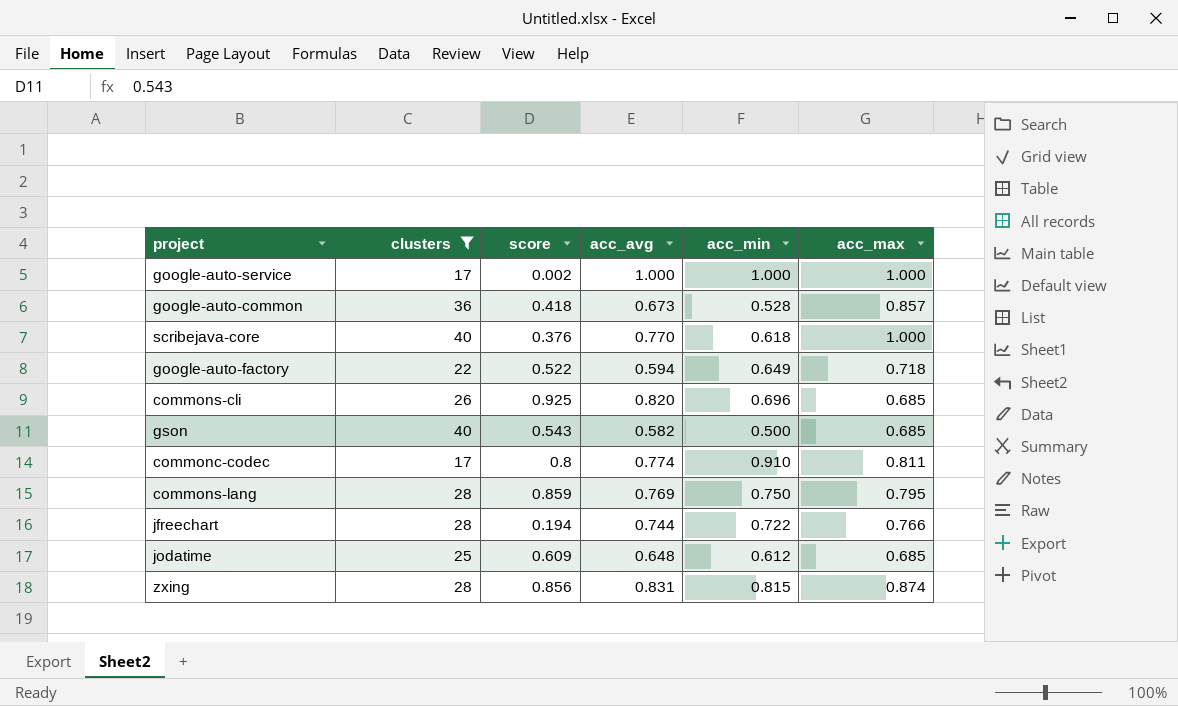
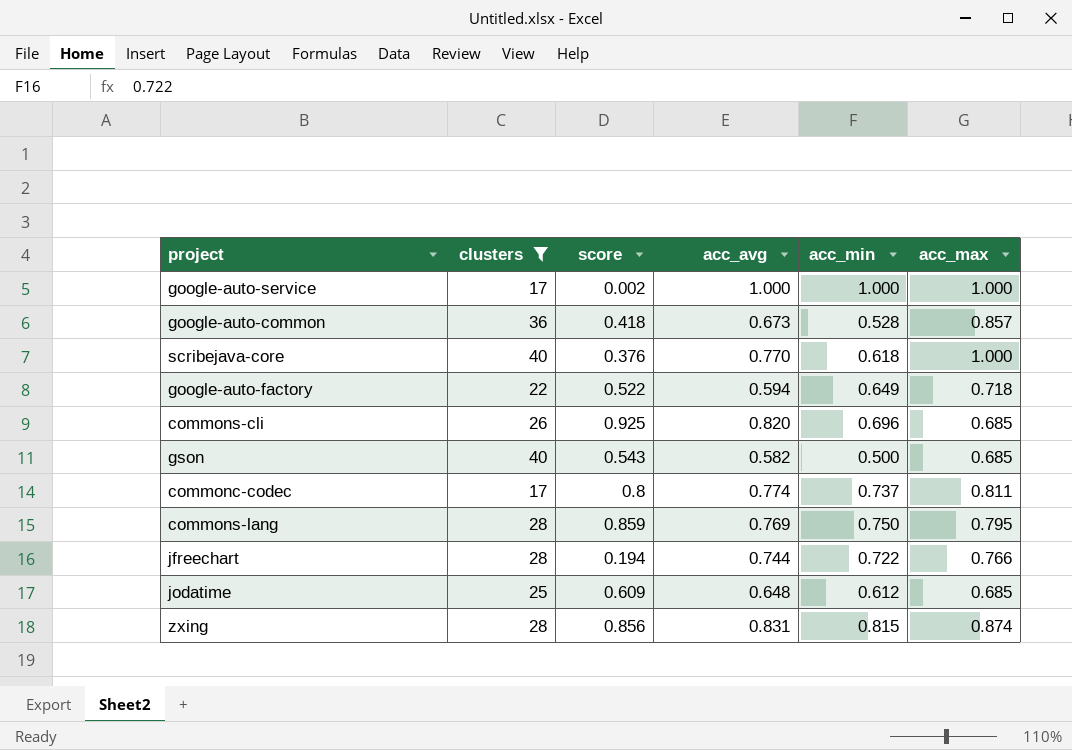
commonc-codec | acc_min: 0.910 -> 0.737

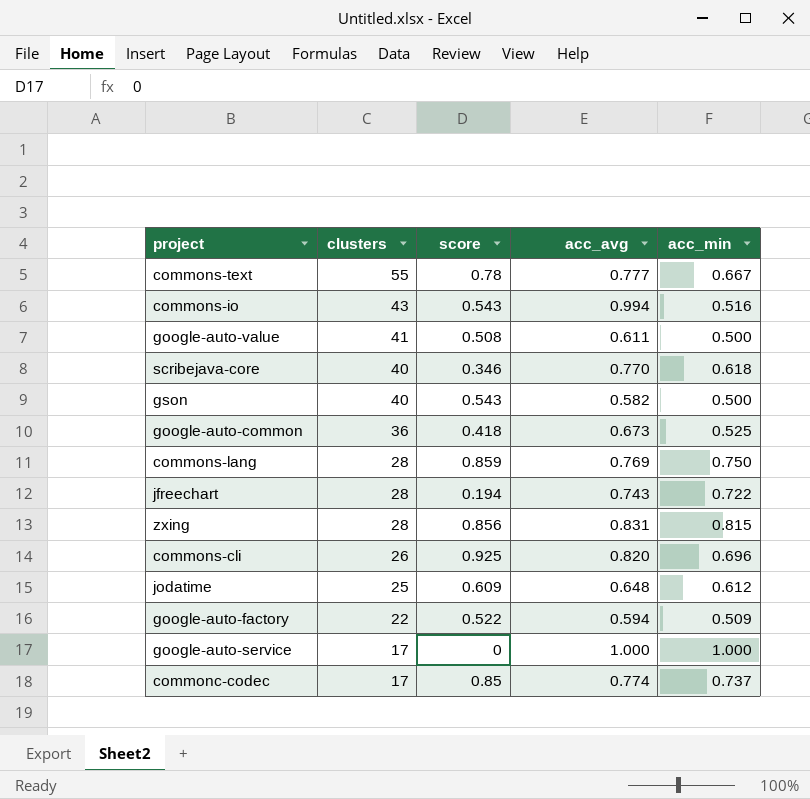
filter: clusters <= 40 -> none
row order: none -> clusters descending
column acc_max | position: 6 -> none
scribejava-core | score: 0.376 -> 0.346
google-auto-common | acc_min: 0.528 -> 0.525
jfreechart | acc_avg: 0.744 -> 0.743
google-auto-factory | acc_min: 0.649 -> 0.509
google-auto-service | score: 0.002 -> 0
commonc-codec | score: 0.8 -> 0.85

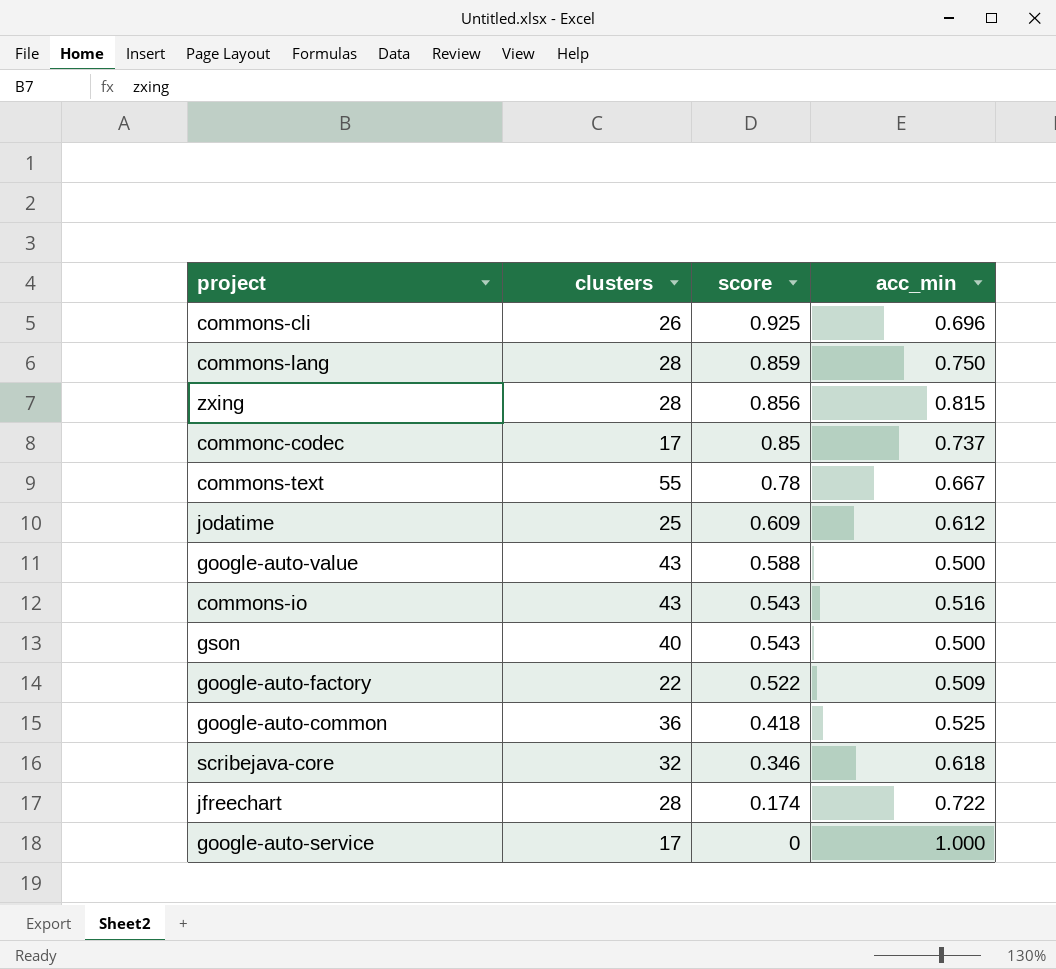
row order: clusters descending -> score descending
column acc_avg | position: 4 -> none
google-auto-value | clusters: 41 -> 43
google-auto-value | score: 0.508 -> 0.588
scribejava-core | clusters: 40 -> 32
jfreechart | score: 0.194 -> 0.174

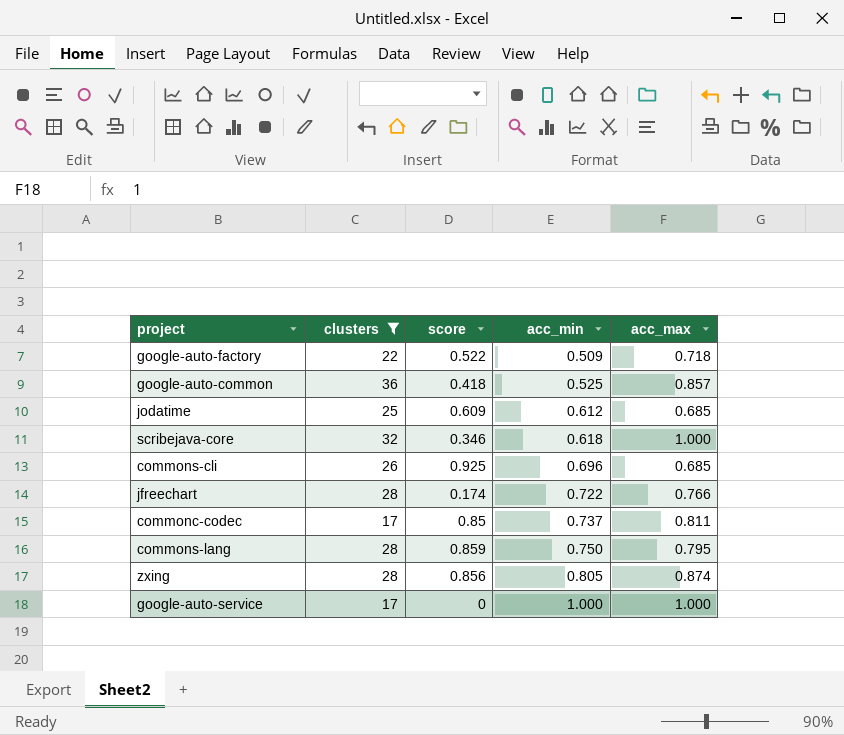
filter: none -> clusters <= 36
row order: score descending -> acc_min ascending
column acc_max | position: none -> 5
zxing | acc_min: 0.815 -> 0.805

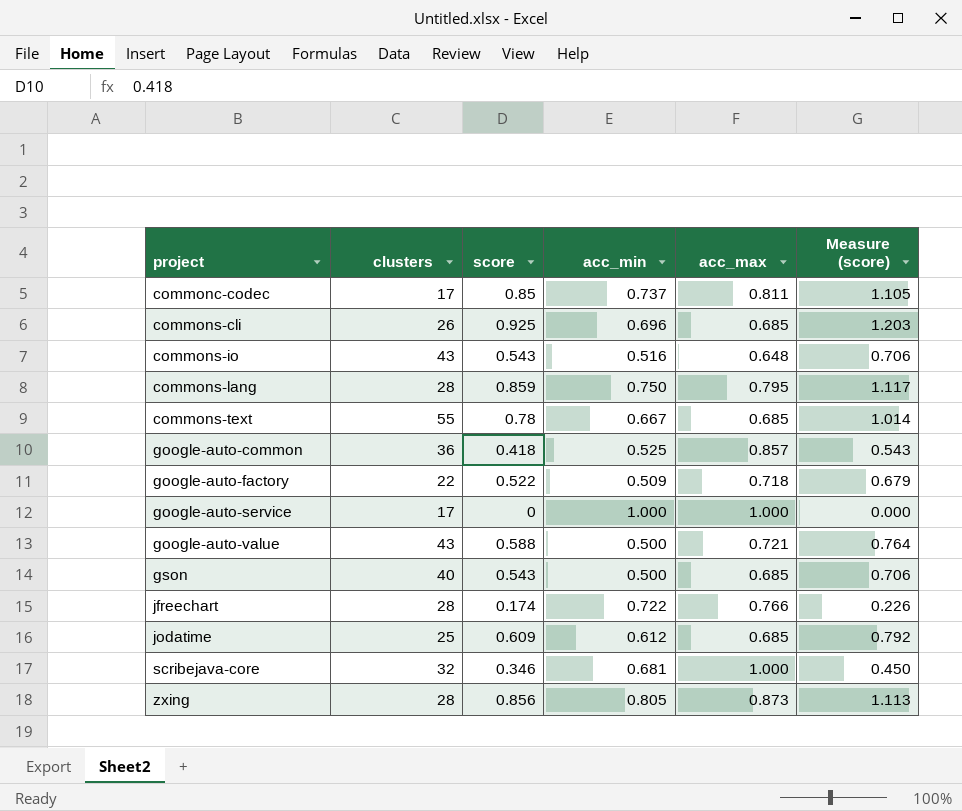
filter: clusters <= 36 -> none
row order: acc_min ascending -> project ascending
column Measure (score) | formula: none -> [score] * 1.3
scribejava-core | acc_min: 0.618 -> 0.681
zxing | acc_max: 0.874 -> 0.873

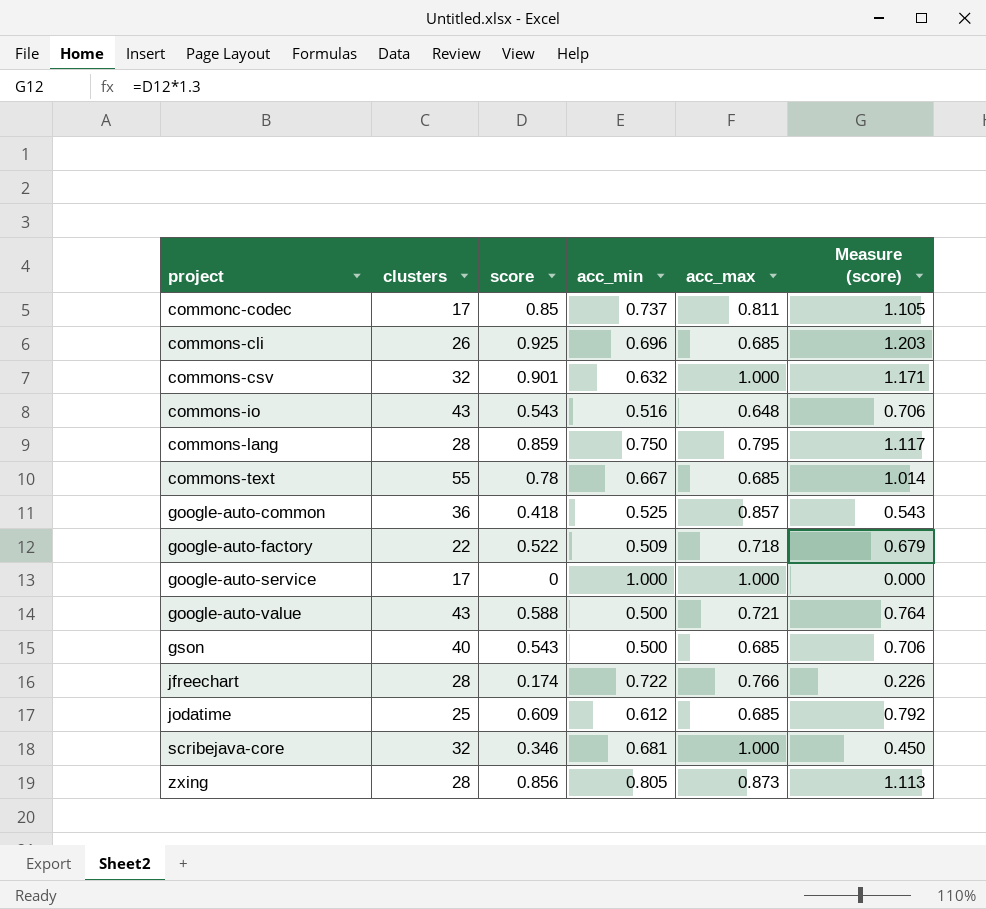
row commons-csv: none -> 32 | 0.901 | 0.632 | 1.000 | 1.171

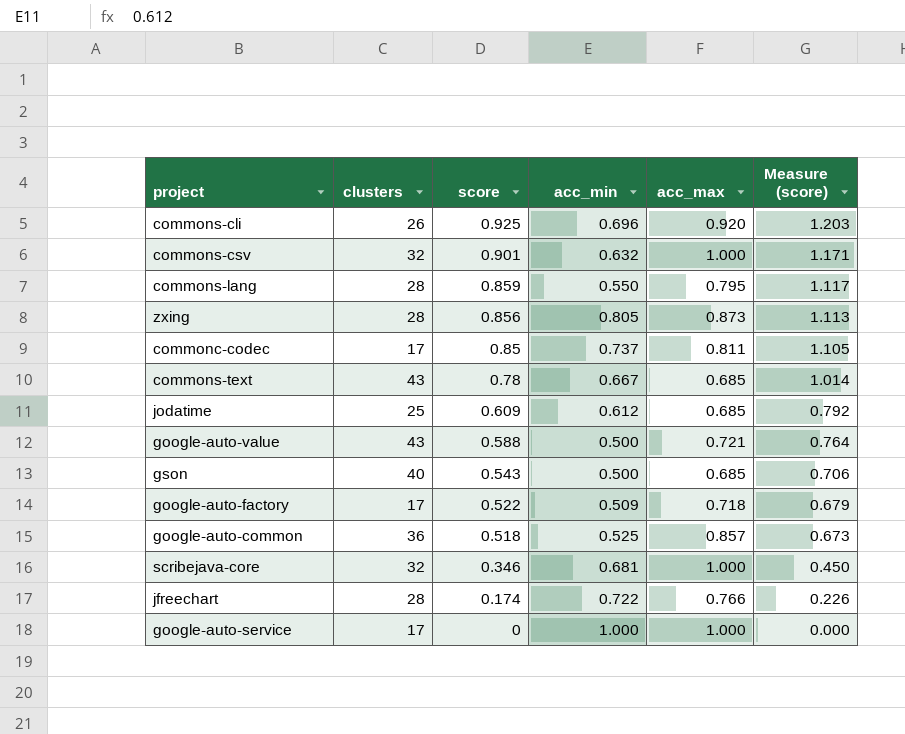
row order: project ascending -> score descending
row commons-io: 43 | 0.543 | 0.516 | 0.648 | 0.706 -> none
commons-cli | acc_max: 0.685 -> 0.920
commons-lang | acc_min: 0.750 -> 0.550
commons-text | clusters: 55 -> 43
google-auto-factory | clusters: 22 -> 17
google-auto-common | score: 0.418 -> 0.518
google-auto-common | Measure (score): 0.543 -> 0.673

